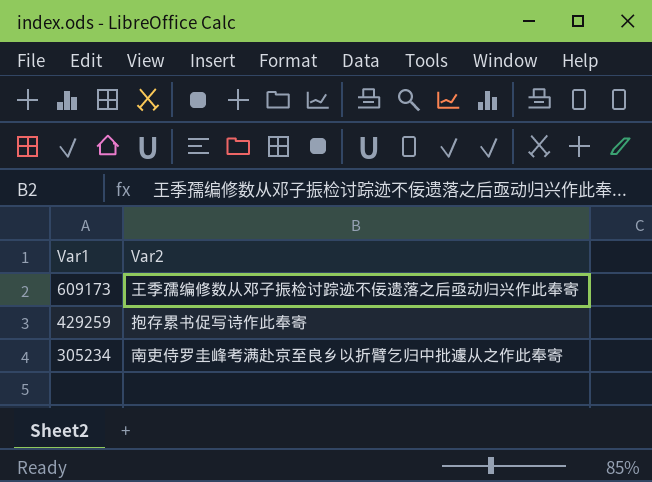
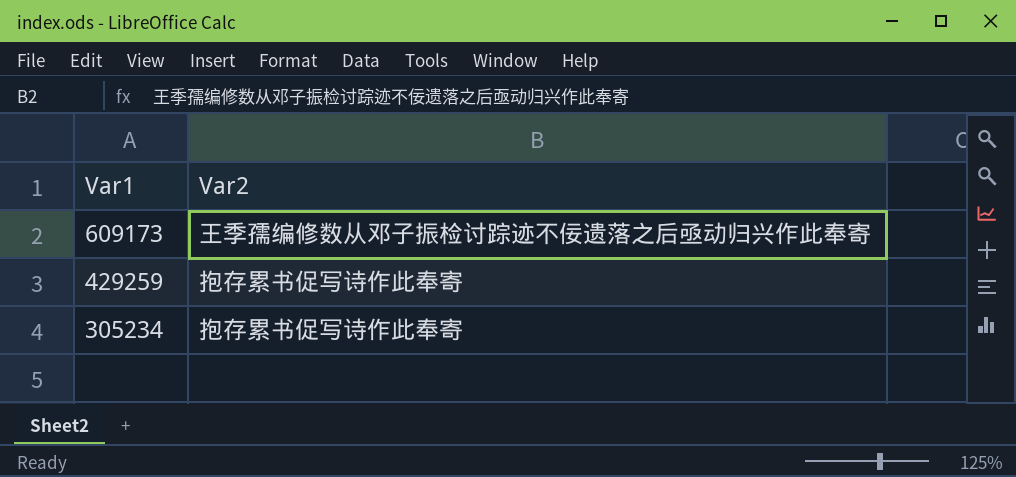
305234 | Var2: 南吏侍罗圭峰考满赴京至良乡以折臂乞归中批遽从之作此奉寄 -> 抱存累书促写诗作此奉寄

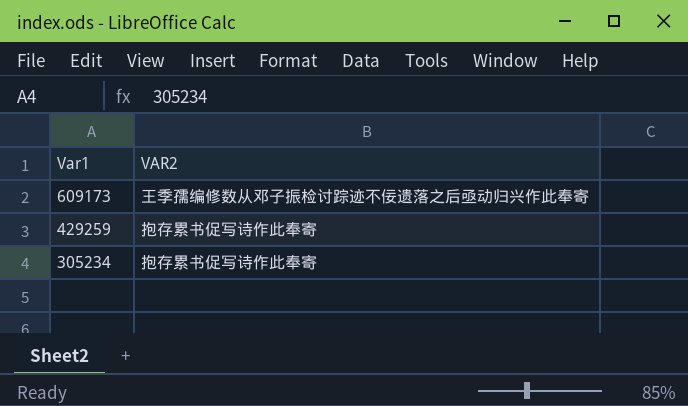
column name: Var2 -> VAR2

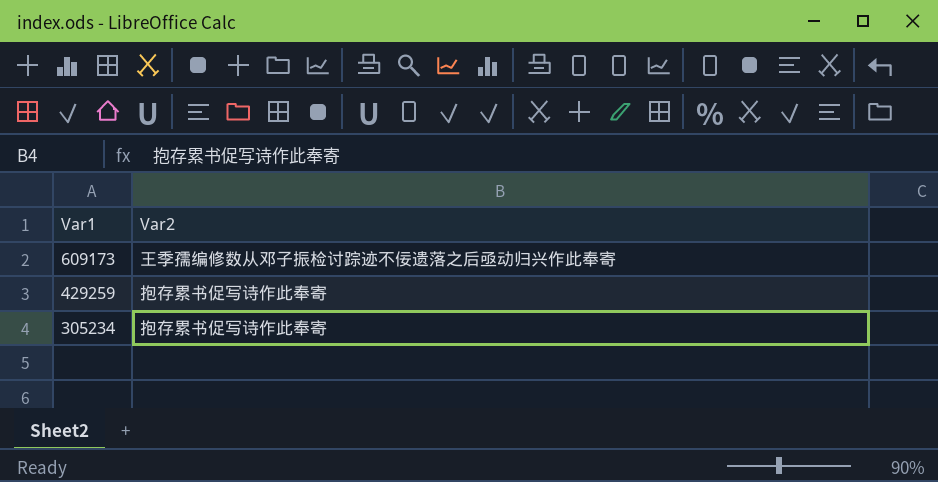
column name: VAR2 -> Var2

